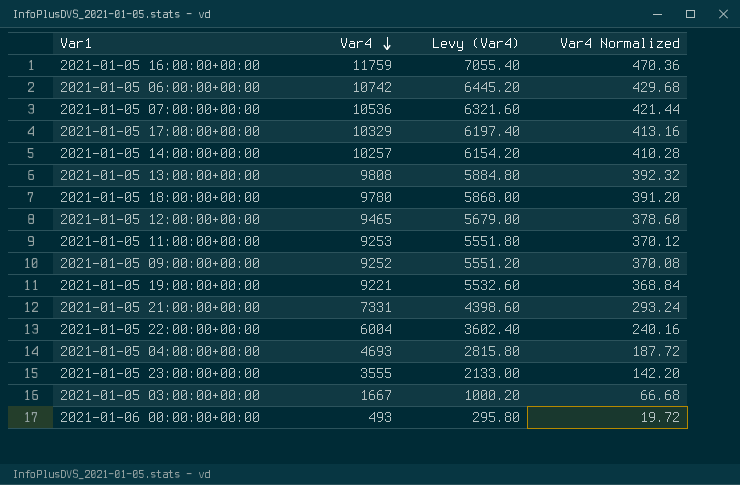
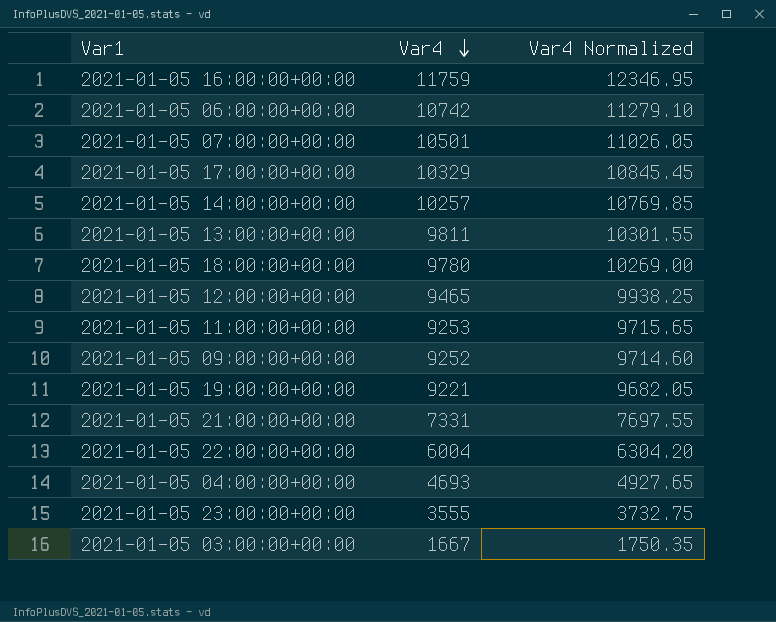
column Levy (Var4) | formula: [Var4] * 0.6 -> none
column Var4 Normalized | formula: [Var4] * 0.04 -> [Var4] * 1.05
row 2021-01-06 00:00:00+00:00: 493 | 295.80 | 19.72 -> none
2021-01-05 07:00:00+00:00 | Var4: 10536 -> 10501
2021-01-05 13:00:00+00:00 | Var4: 9808 -> 9811

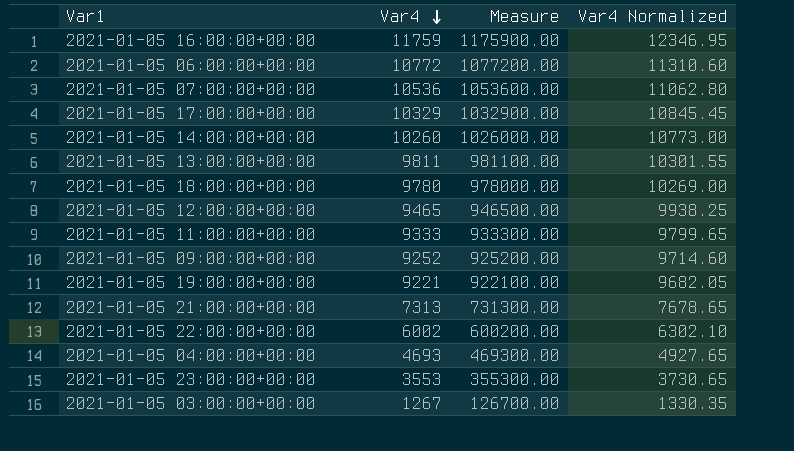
column Measure | formula: none -> [Var4] * 100
2021-01-05 06:00:00+00:00 | Var4: 10742 -> 10772
2021-01-05 06:00:00+00:00 | Var4 Normalized: 11279.10 -> 11310.60
2021-01-05 07:00:00+00:00 | Var4: 10501 -> 10536
2021-01-05 07:00:00+00:00 | Var4 Normalized: 11026.05 -> 11062.80
2021-01-05 14:00:00+00:00 | Var4: 10257 -> 10260
2021-01-05 14:00:00+00:00 | Var4 Normalized: 10769.85 -> 10773.00
2021-01-05 11:00:00+00:00 | Var4: 9253 -> 9333
2021-01-05 11:00:00+00:00 | Var4 Normalized: 9715.65 -> 9799.65
2021-01-05 21:00:00+00:00 | Var4: 7331 -> 7313
2021-01-05 21:00:00+00:00 | Var4 Normalized: 7697.55 -> 7678.65
2021-01-05 22:00:00+00:00 | Var4: 6004 -> 6002
2021-01-05 22:00:00+00:00 | Var4 Normalized: 6304.20 -> 6302.10
2021-01-05 23:00:00+00:00 | Var4: 3555 -> 3553
2021-01-05 23:00:00+00:00 | Var4 Normalized: 3732.75 -> 3730.65
2021-01-05 03:00:00+00:00 | Var4: 1667 -> 1267
2021-01-05 03:00:00+00:00 | Var4 Normalized: 1750.35 -> 1330.35

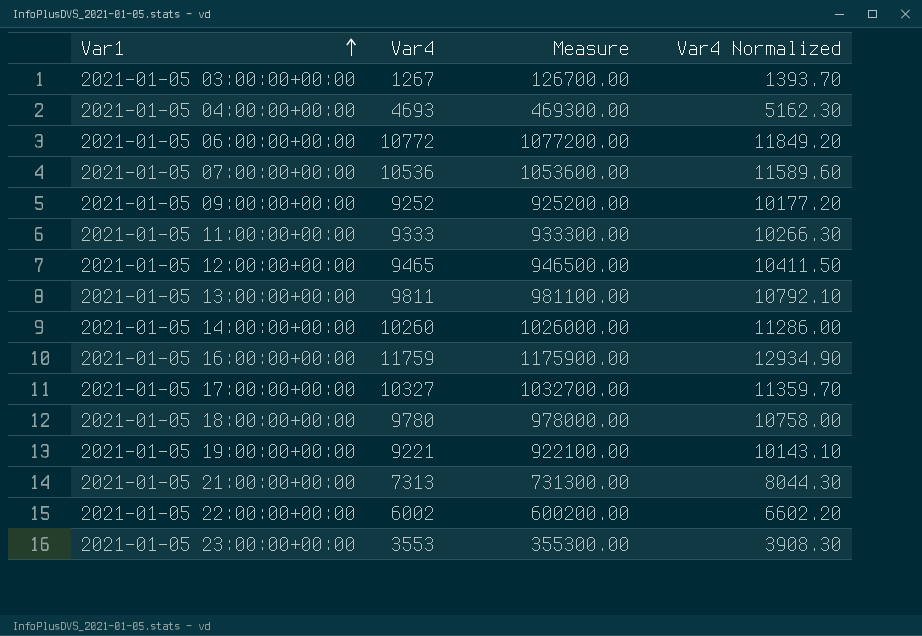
row order: Var4 descending -> Var1 ascending
column Var4 Normalized | formula: [Var4] * 1.05 -> [Var4] * 1.1
2021-01-05 17:00:00+00:00 | Var4: 10329 -> 10327
2021-01-05 17:00:00+00:00 | Measure: 1032900.00 -> 1032700.00

